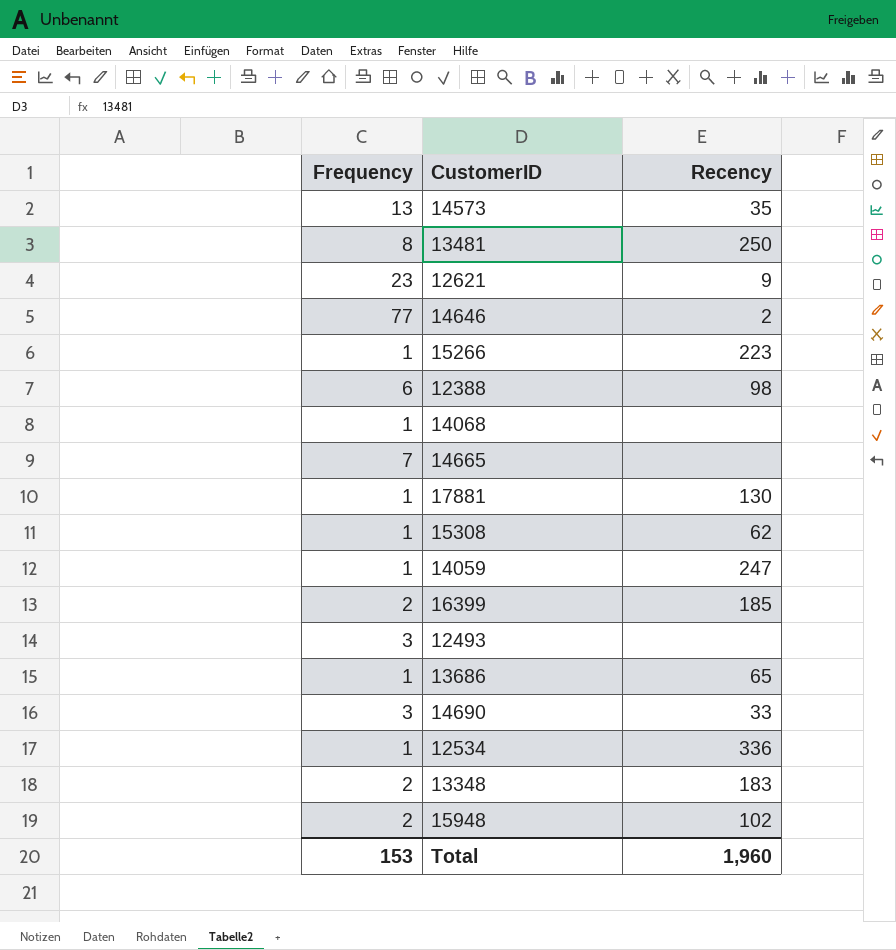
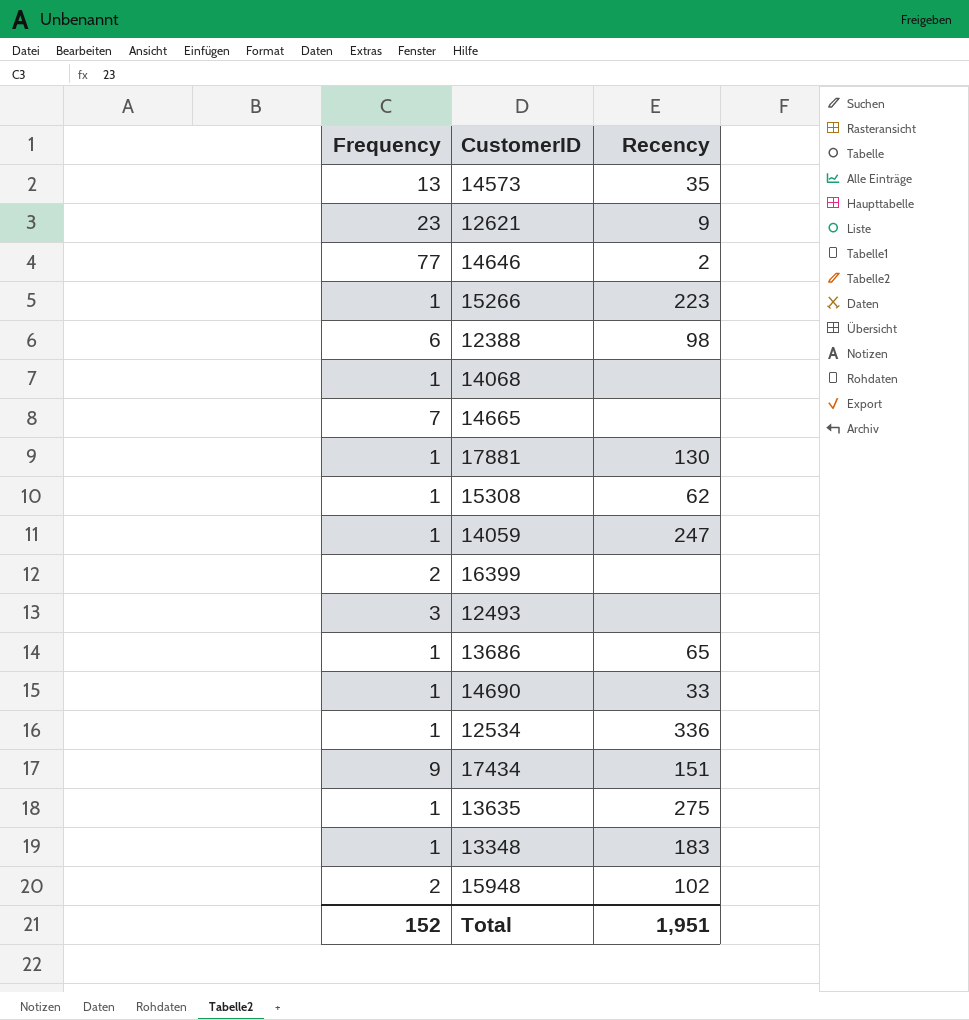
row 13481: 8 | 250 -> none
16399 | Recency: 185 -> none
14690 | Frequency: 3 -> 1
row 17434: none -> 9 | 151
row 13635: none -> 1 | 275
13348 | Frequency: 2 -> 1
Total | Frequency: 153 -> 152
Total | Recency: 1,960 -> 1,951

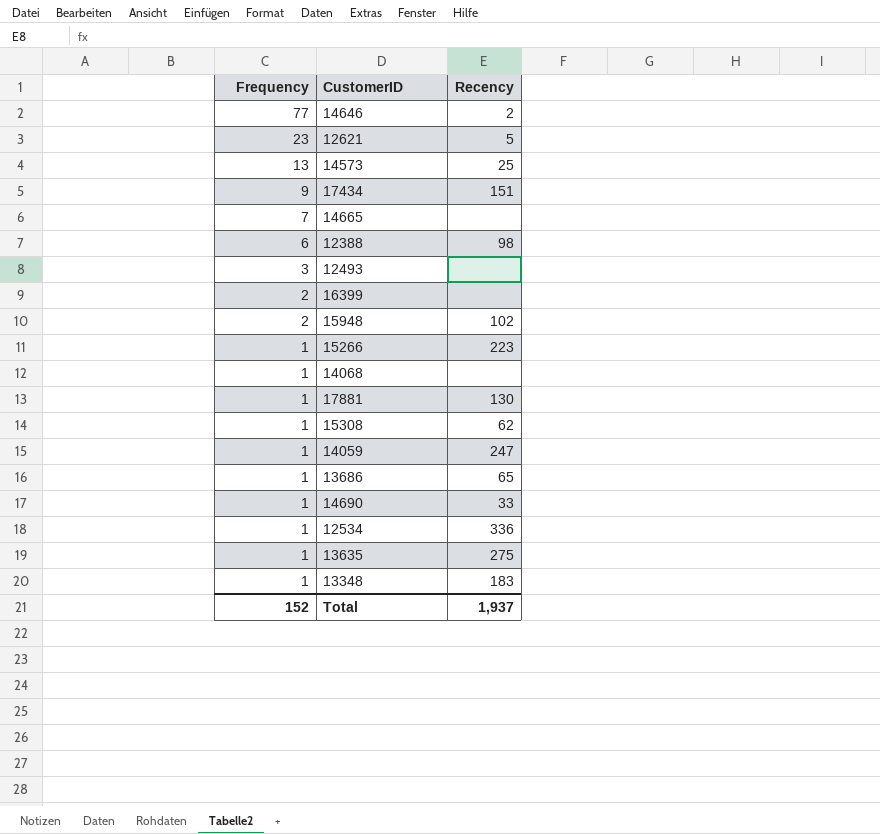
row order: none -> Frequency descending
12621 | Recency: 9 -> 5
14573 | Recency: 35 -> 25
Total | Recency: 1,951 -> 1,937

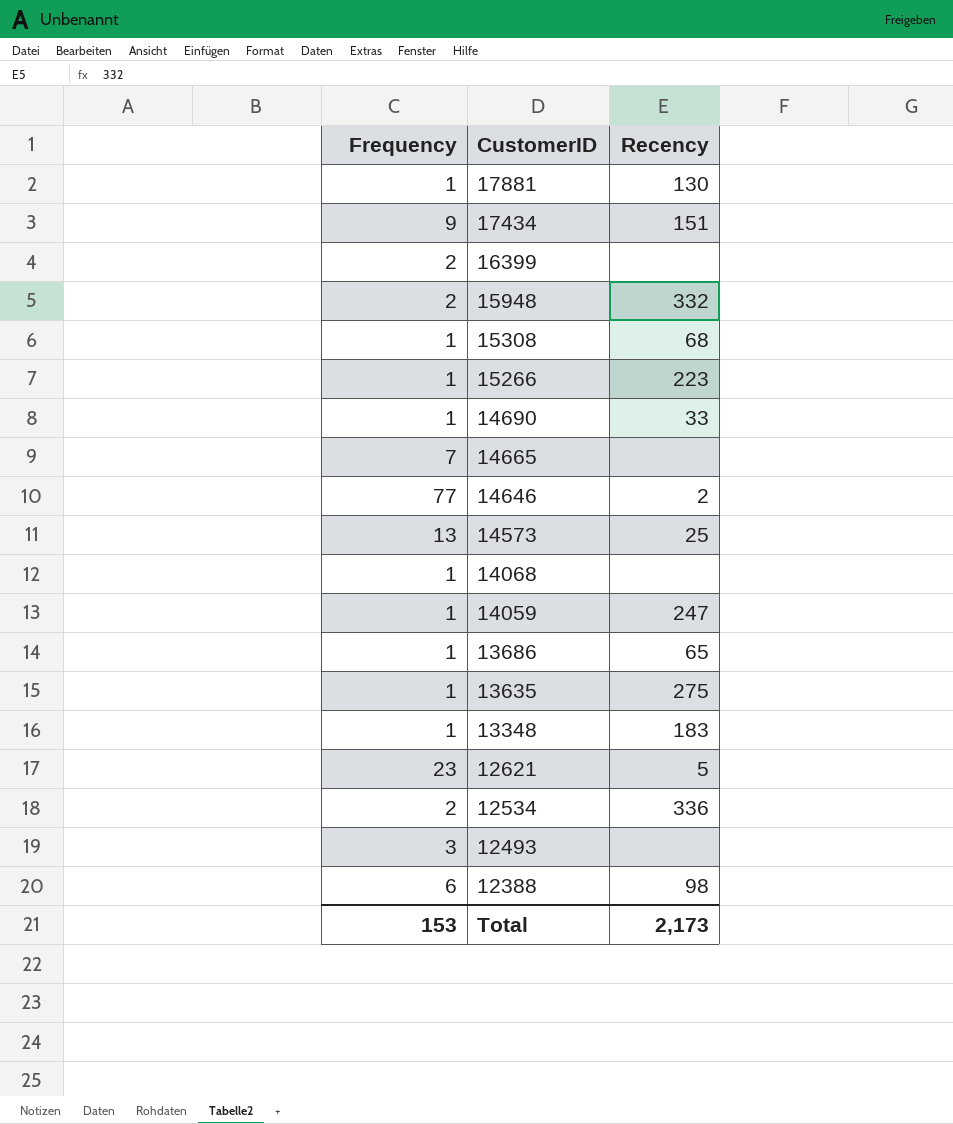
row order: Frequency descending -> CustomerID descending
15948 | Recency: 102 -> 332
15308 | Recency: 62 -> 68
12534 | Frequency: 1 -> 2
Total | Frequency: 152 -> 153
Total | Recency: 1,937 -> 2,173

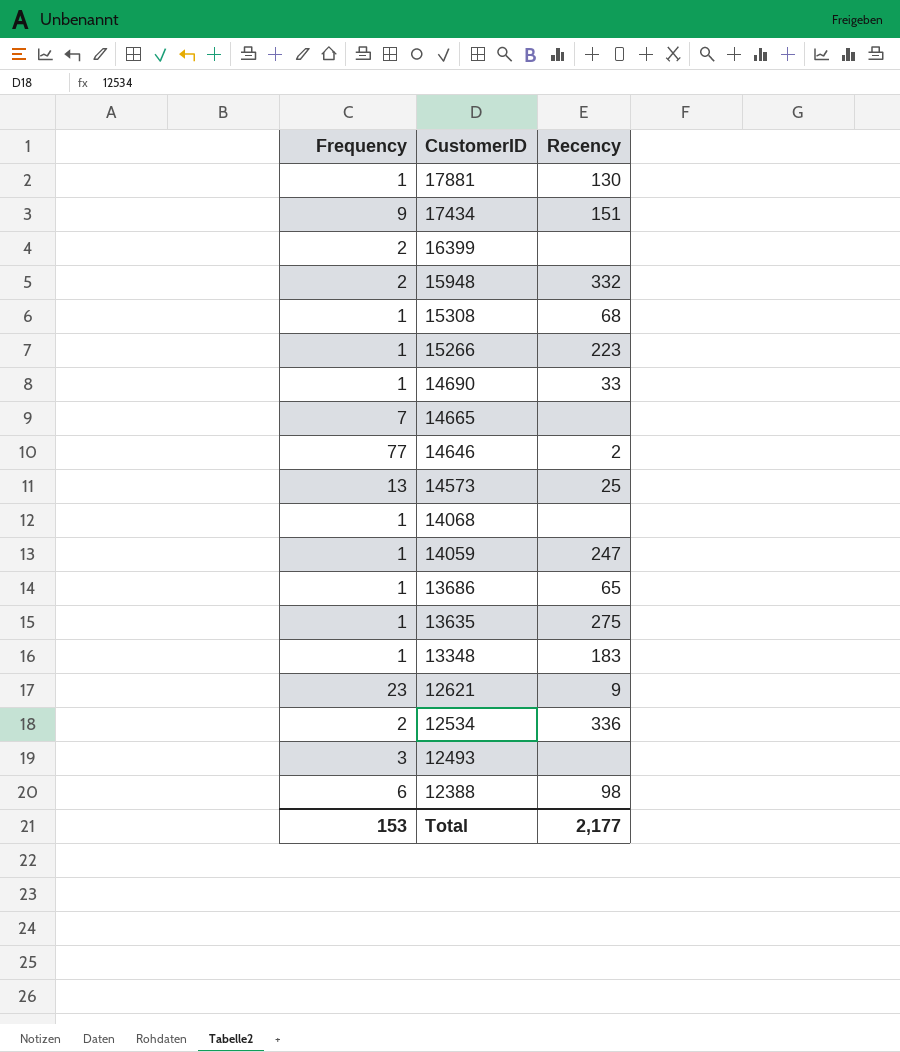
12621 | Recency: 5 -> 9
Total | Recency: 2,173 -> 2,177

